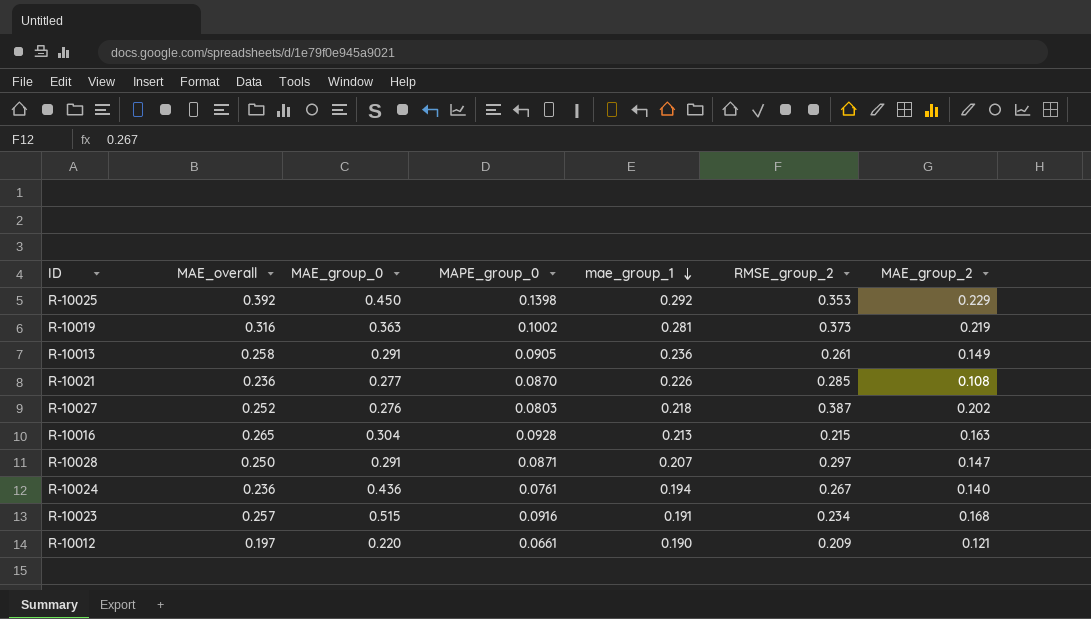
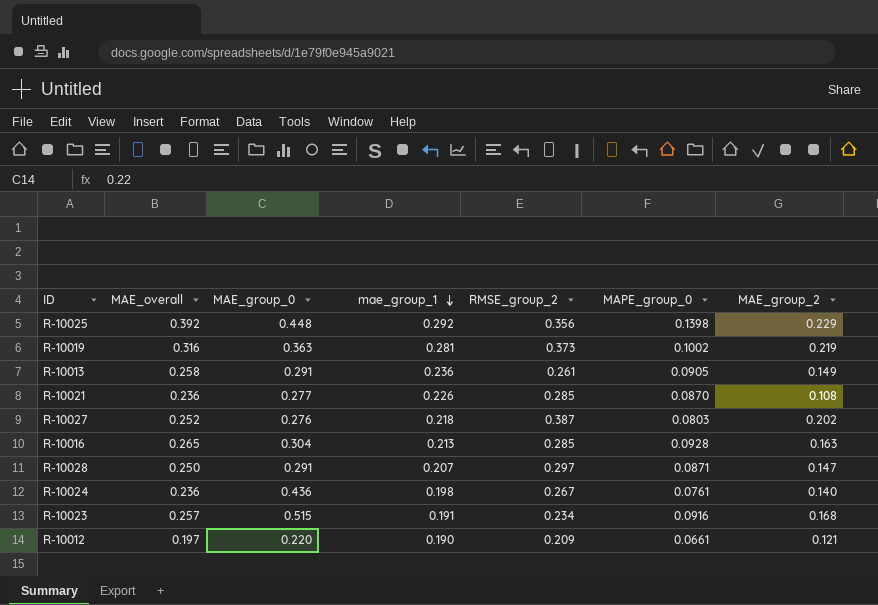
column MAPE_group_0 | position: 4 -> 6
R-10025 | MAE_group_0: 0.450 -> 0.448
R-10025 | RMSE_group_2: 0.353 -> 0.356
R-10016 | RMSE_group_2: 0.215 -> 0.285
R-10024 | mae_group_1: 0.194 -> 0.198

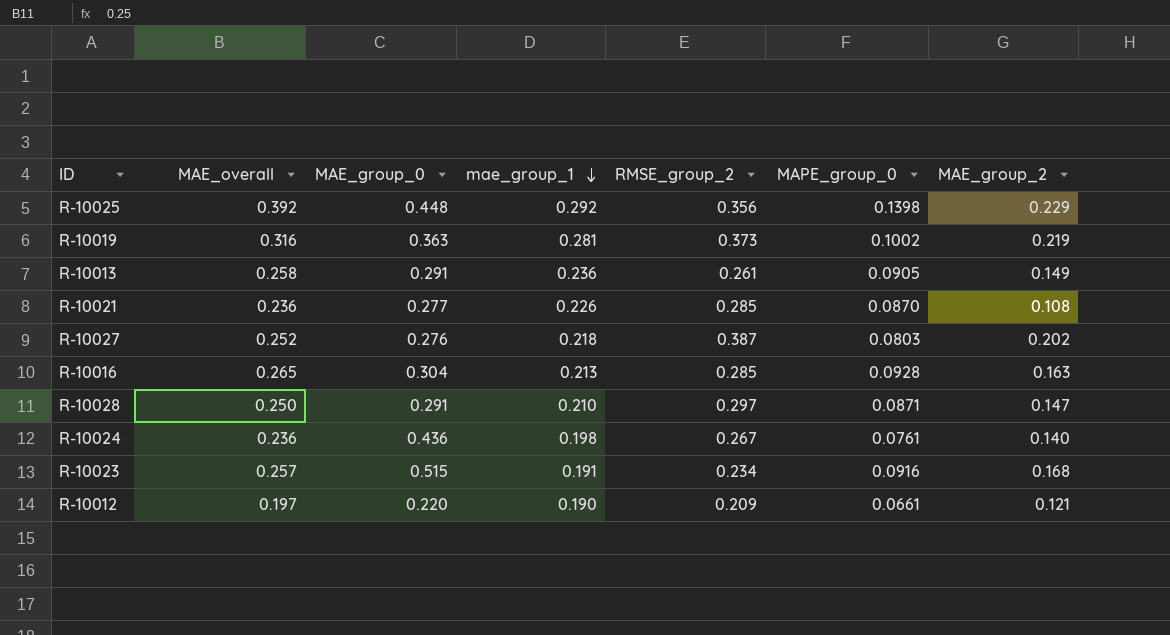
R-10028 | mae_group_1: 0.207 -> 0.210

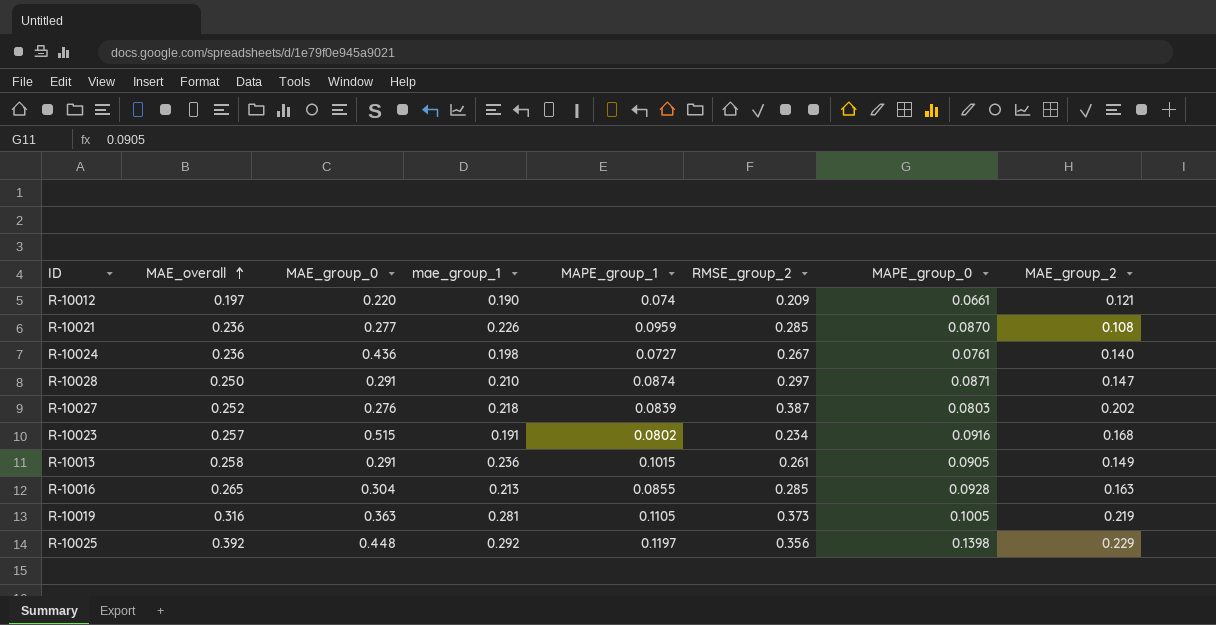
row order: mae_group_1 descending -> MAE_overall ascending
column MAPE_group_1 | position: none -> 5
R-10019 | MAPE_group_0: 0.1002 -> 0.1005

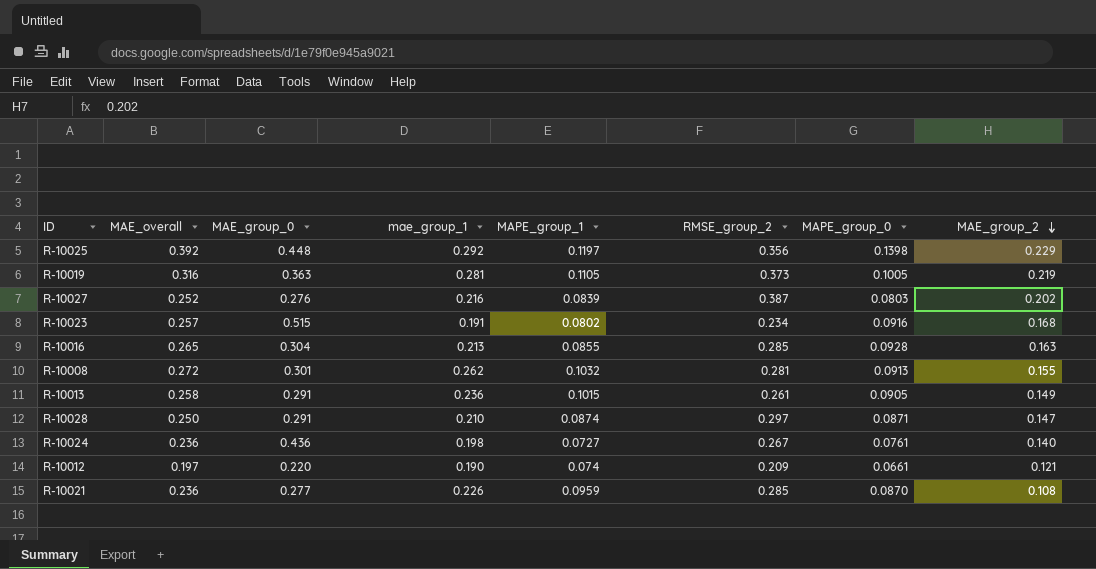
row order: MAE_overall ascending -> MAE_group_2 descending
R-10027 | mae_group_1: 0.218 -> 0.216
row R-10008: none -> 0.272 | 0.301 | 0.262 | 0.1032 | 0.281 | 0.0913 | 0.155

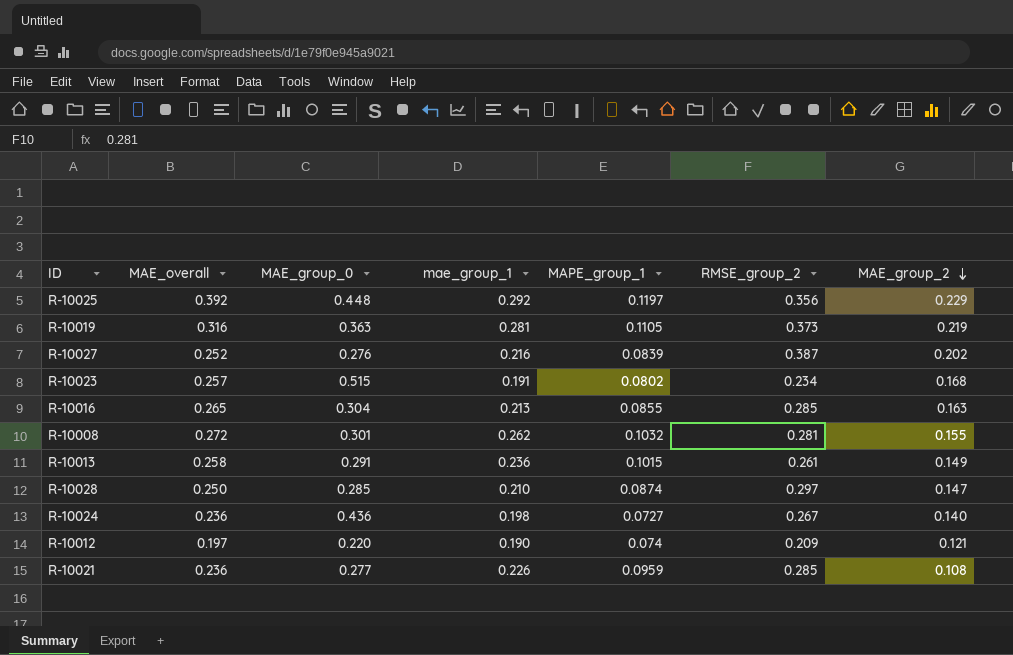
column MAPE_group_0 | position: 7 -> none
R-10028 | MAE_group_0: 0.291 -> 0.285

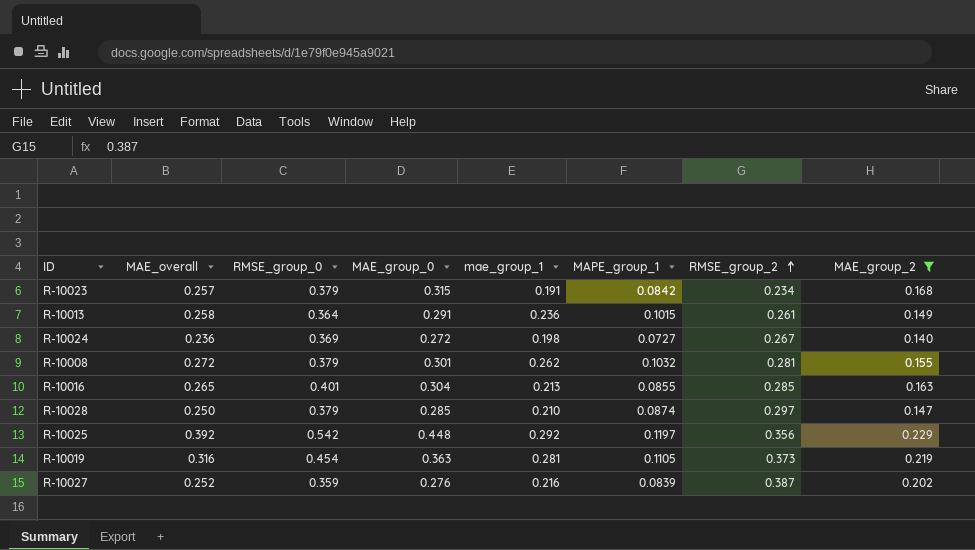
filter: none -> MAE_group_2 >= 0.140
row order: MAE_group_2 descending -> RMSE_group_2 ascending
column RMSE_group_0 | position: none -> 3
R-10023 | MAE_group_0: 0.515 -> 0.315
R-10023 | MAPE_group_1: 0.0802 -> 0.0842
R-10024 | MAE_group_0: 0.436 -> 0.272

